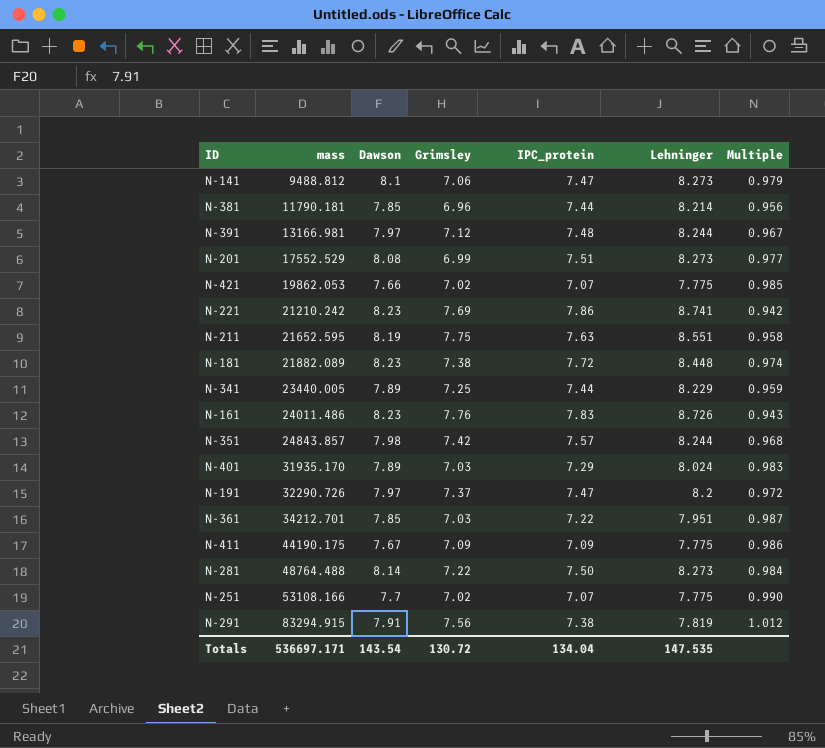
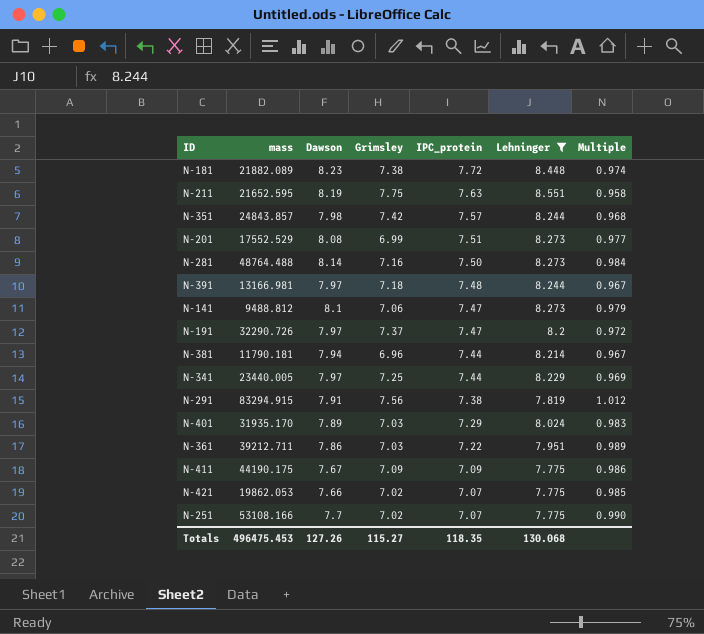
filter: none -> Lehninger <= 8.551
row order: mass ascending -> IPC_protein descending
N-281 | Grimsley: 7.22 -> 7.16
N-391 | Grimsley: 7.12 -> 7.18
N-381 | Dawson: 7.85 -> 7.94
N-381 | Multiple: 0.956 -> 0.967
N-341 | Dawson: 7.89 -> 7.97
N-341 | Multiple: 0.959 -> 0.969
N-361 | mass: 34212.701 -> 39212.711
N-361 | Dawson: 7.85 -> 7.86
N-361 | Multiple: 0.987 -> 0.989
Totals | mass: 536697.171 -> 496475.453
Totals | Dawson: 143.54 -> 127.26
Totals | Grimsley: 130.72 -> 115.27
Totals | IPC_protein: 134.04 -> 118.35
Totals | Lehninger: 147.535 -> 130.068

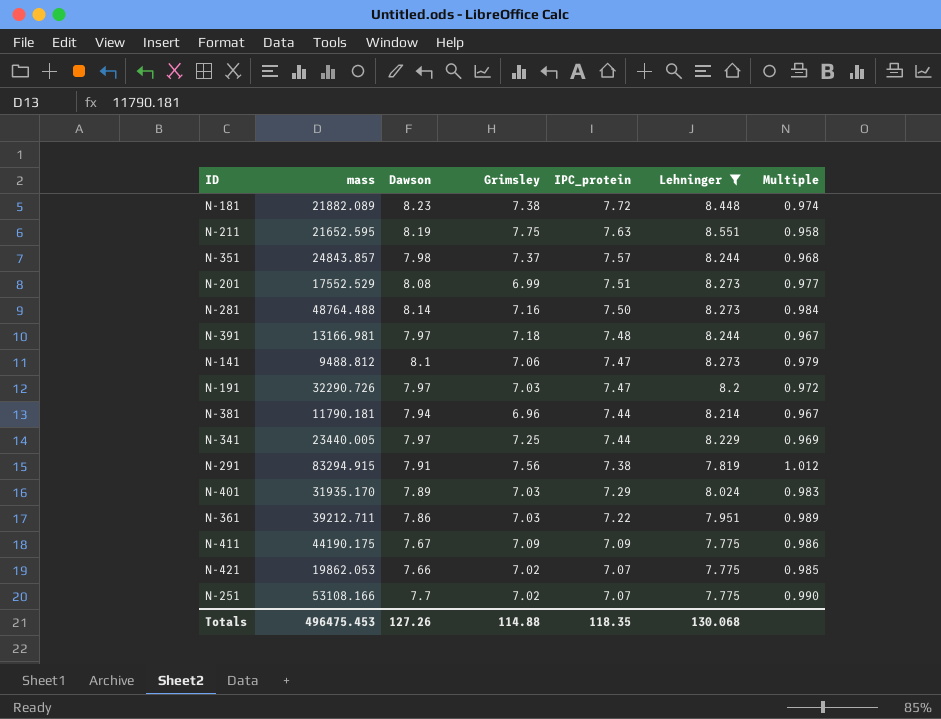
N-351 | Grimsley: 7.42 -> 7.37
N-191 | Grimsley: 7.37 -> 7.03
Totals | Grimsley: 115.27 -> 114.88

